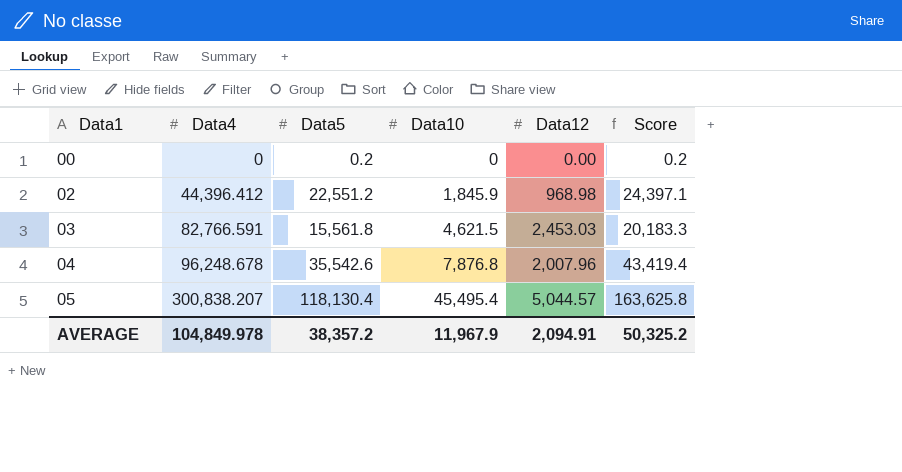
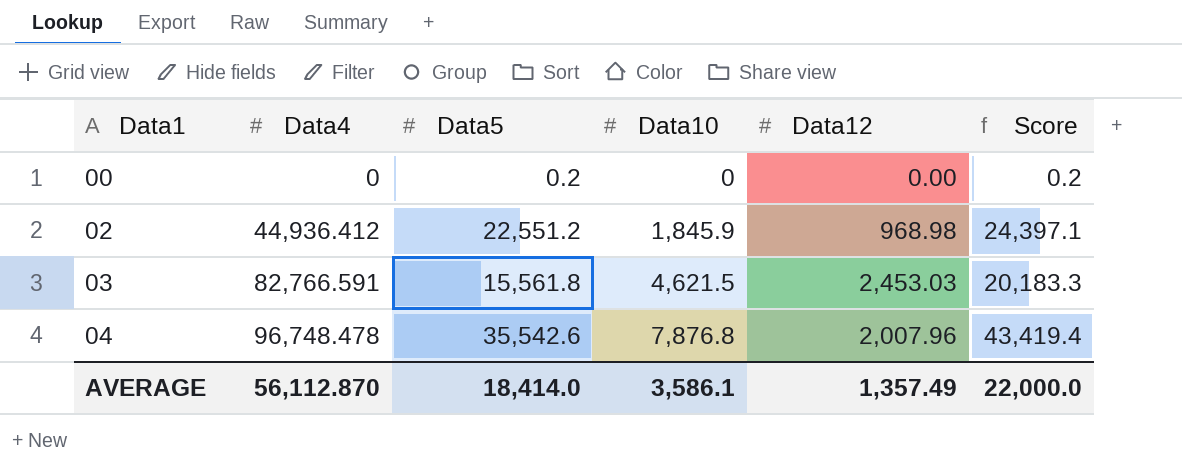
row 05: 300,838.207 | 118,130.4 | 45,495.4 | 5,044.57 | 163,625.8 -> none
02 | Data4: 44,396.412 -> 44,936.412
04 | Data4: 96,248.678 -> 96,748.478
AVERAGE | Data4: 104,849.978 -> 56,112.870
AVERAGE | Data5: 38,357.2 -> 18,414.0
AVERAGE | Data10: 11,967.9 -> 3,586.1
AVERAGE | Data12: 2,094.91 -> 1,357.49
AVERAGE | Score: 50,325.2 -> 22,000.0

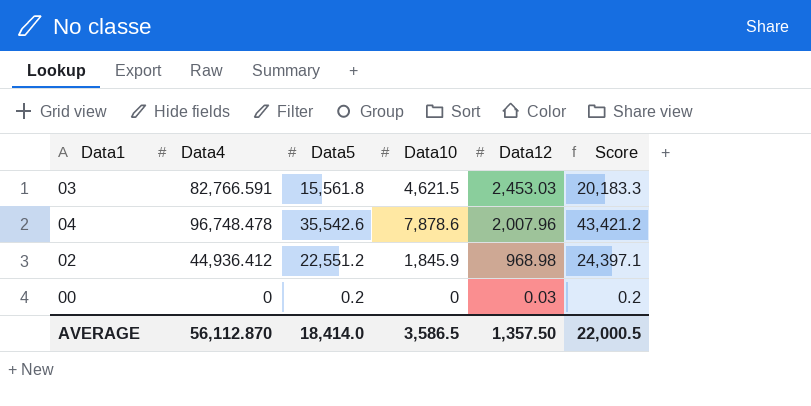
row order: Data1 ascending -> Data12 descending
04 | Data10: 7,876.8 -> 7,878.6
04 | Score: 43,419.4 -> 43,421.2
00 | Data12: 0.00 -> 0.03
AVERAGE | Data10: 3,586.1 -> 3,586.5
AVERAGE | Data12: 1,357.49 -> 1,357.50
AVERAGE | Score: 22,000.0 -> 22,000.5

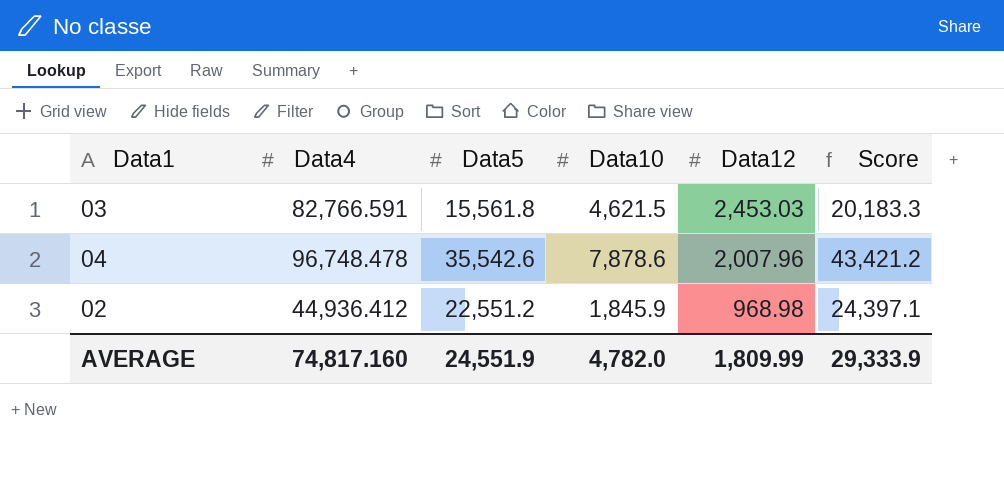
row 00: 0 | 0.2 | 0 | 0.03 | 0.2 -> none
AVERAGE | Data4: 56,112.870 -> 74,817.160
AVERAGE | Data5: 18,414.0 -> 24,551.9
AVERAGE | Data10: 3,586.5 -> 4,782.0
AVERAGE | Data12: 1,357.50 -> 1,809.99
AVERAGE | Score: 22,000.5 -> 29,333.9

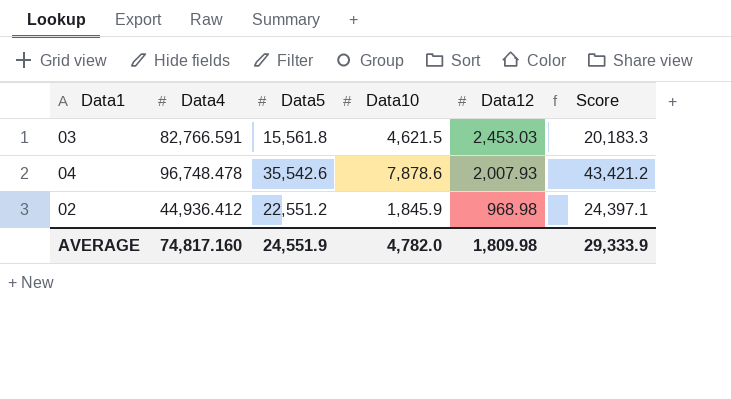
04 | Data12: 2,007.96 -> 2,007.93
AVERAGE | Data12: 1,809.99 -> 1,809.98

